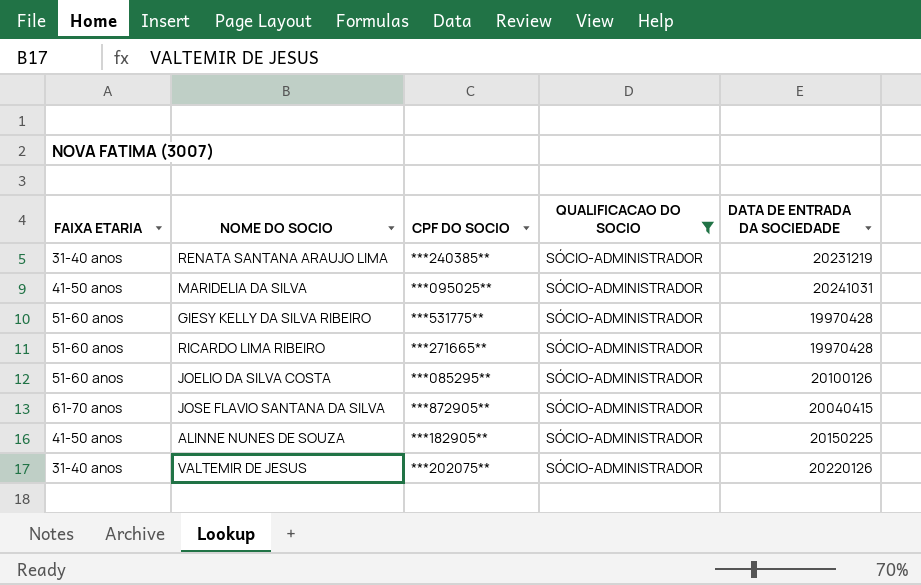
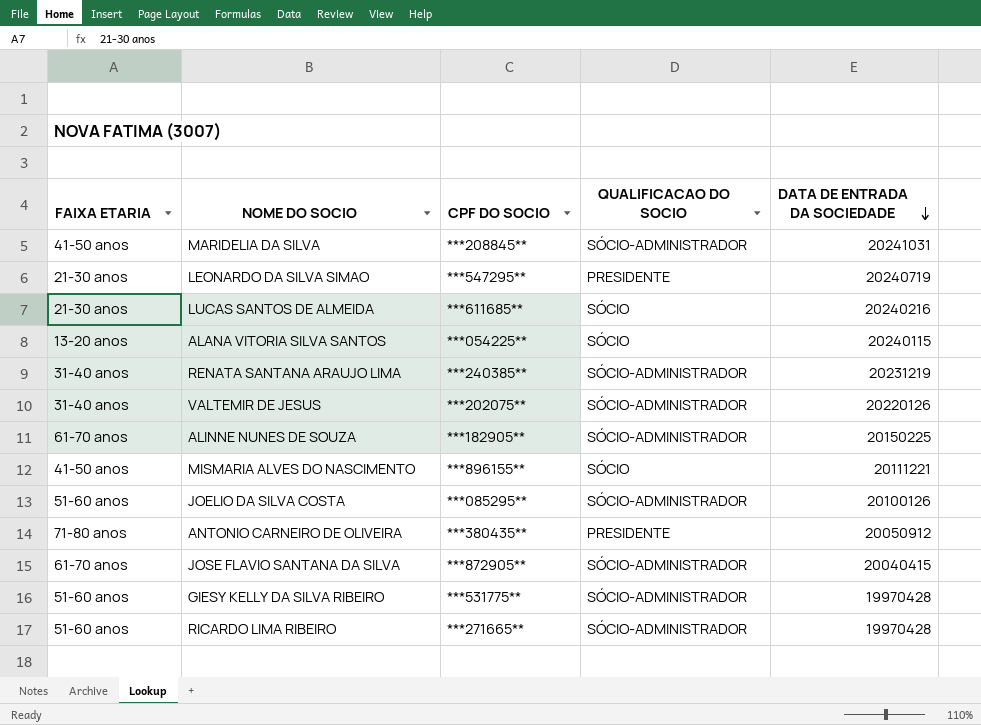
filter: QUALIFICACAO DO SOCIO = SÓCIO-ADMINISTRADOR -> none
row order: none -> DATA DE ENTRADA DA SOCIEDADE descending
MARIDELIA DA SILVA | CPF DO SOCIO: ***095025** -> ***208845**
ALINNE NUNES DE SOUZA | FAIXA ETARIA: 41-50 anos -> 61-70 anos

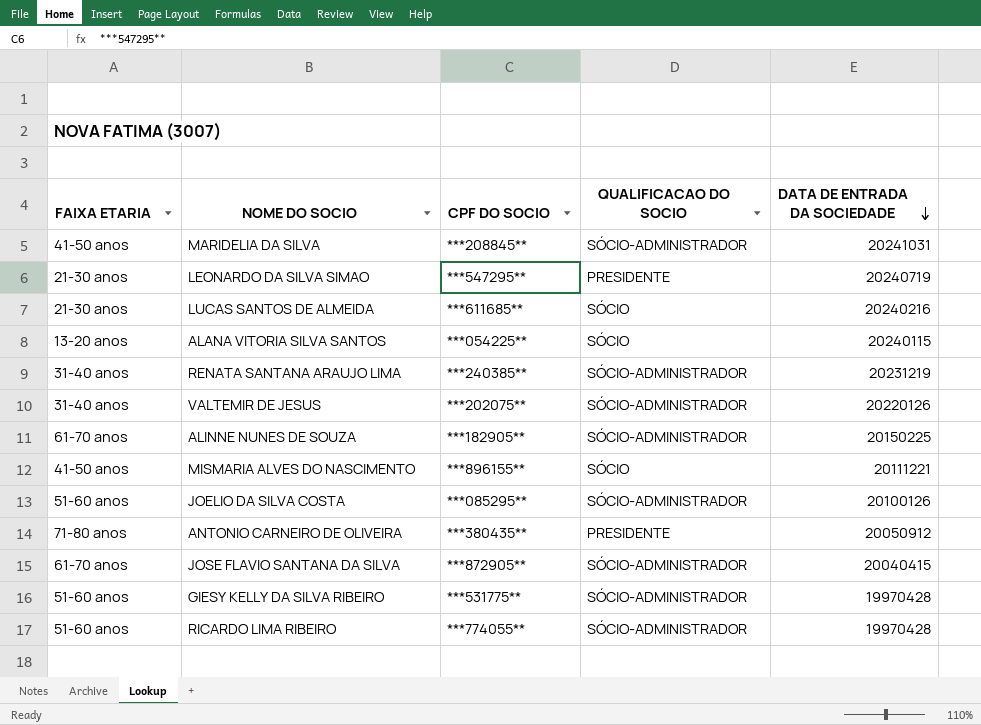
RICARDO LIMA RIBEIRO | CPF DO SOCIO: ***271665** -> ***774055**

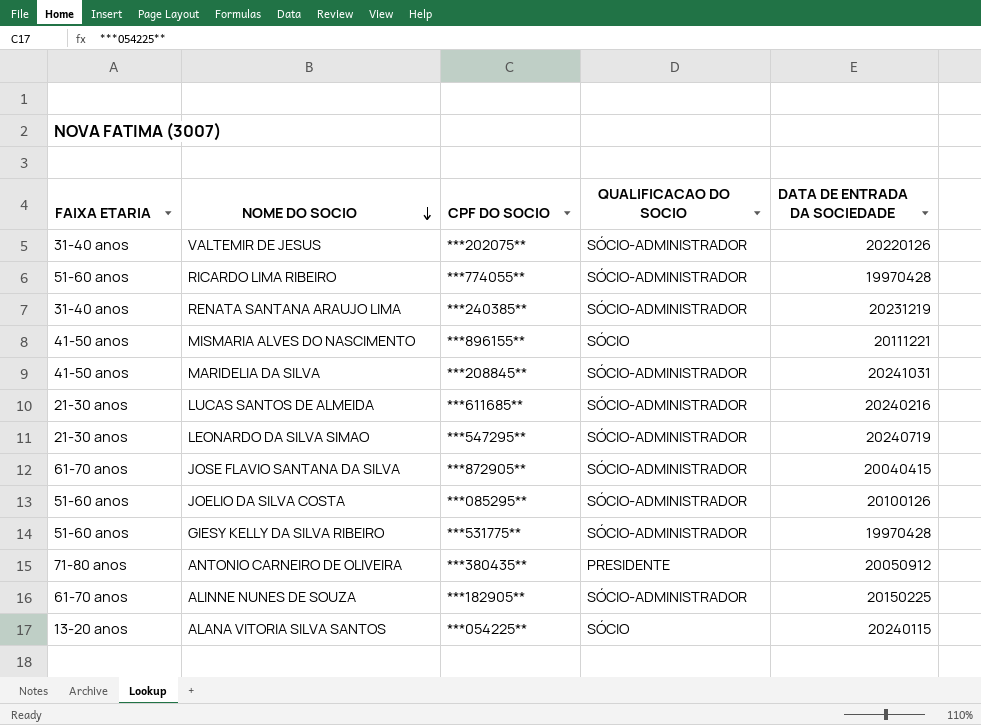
row order: DATA DE ENTRADA DA SOCIEDADE descending -> NOME DO SOCIO descending
LUCAS SANTOS DE ALMEIDA | QUALIFICACAO DO SOCIO: SÓCIO -> SÓCIO-ADMINISTRADOR
LEONARDO DA SILVA SIMAO | QUALIFICACAO DO SOCIO: PRESIDENTE -> SÓCIO-ADMINISTRADOR

